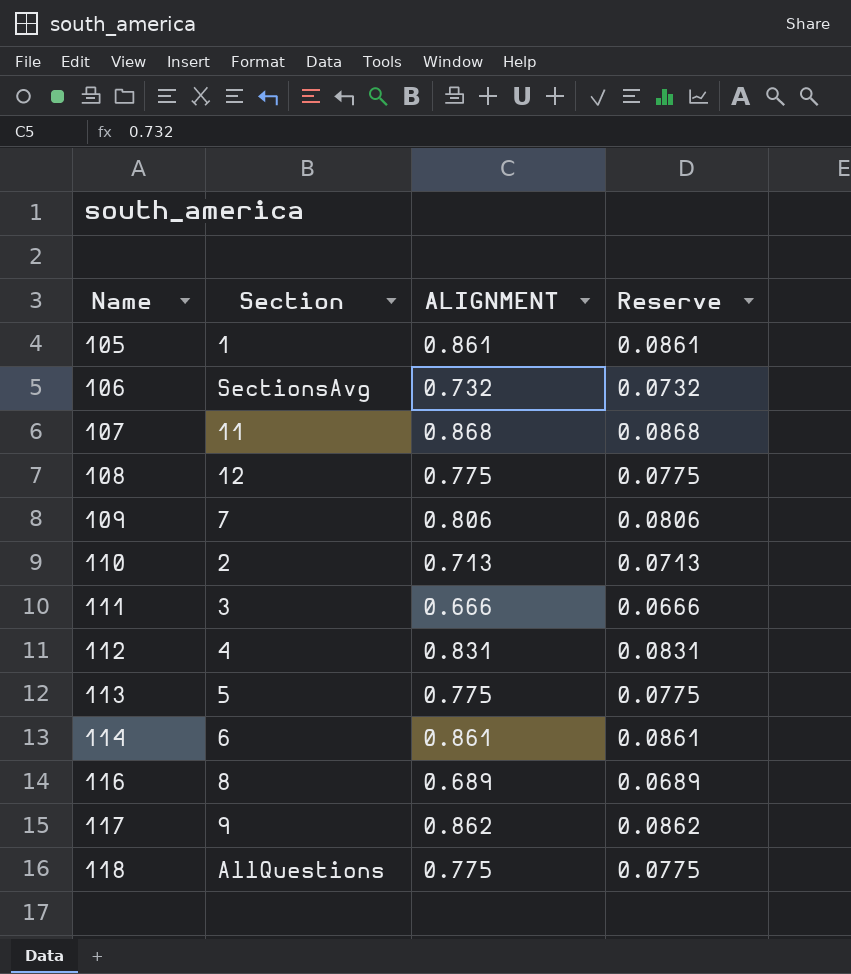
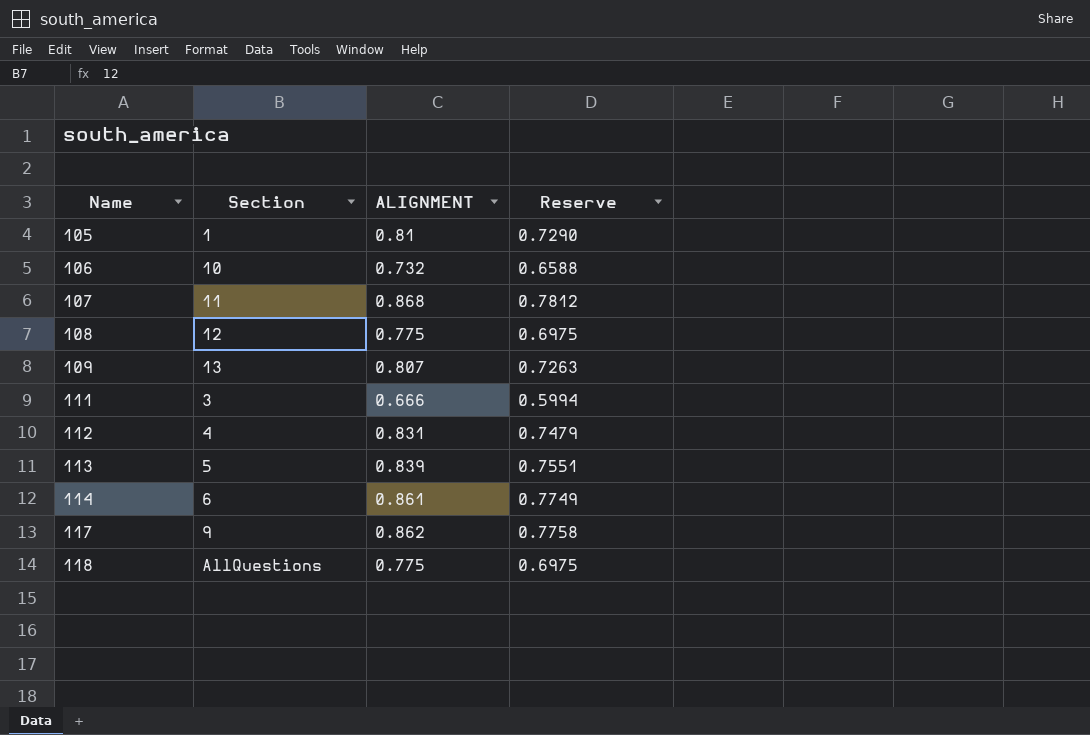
column Reserve | formula: [ALIGNMENT] * 0.1 -> [ALIGNMENT] * 0.9
row 110: 2 | 0.713 | 0.0713 -> none
row 116: 8 | 0.689 | 0.0689 -> none
105 | ALIGNMENT: 0.861 -> 0.81
106 | Section: SectionsAvg -> 10
109 | Section: 7 -> 13
109 | ALIGNMENT: 0.806 -> 0.807
113 | ALIGNMENT: 0.775 -> 0.839

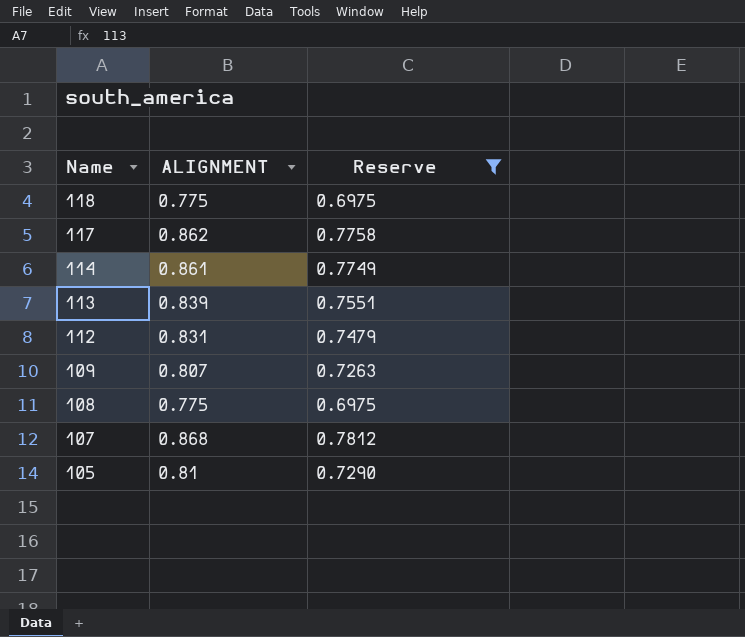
filter: none -> Reserve >= 0.6975
row order: Name ascending -> Name descending
column Section | position: 2 -> none

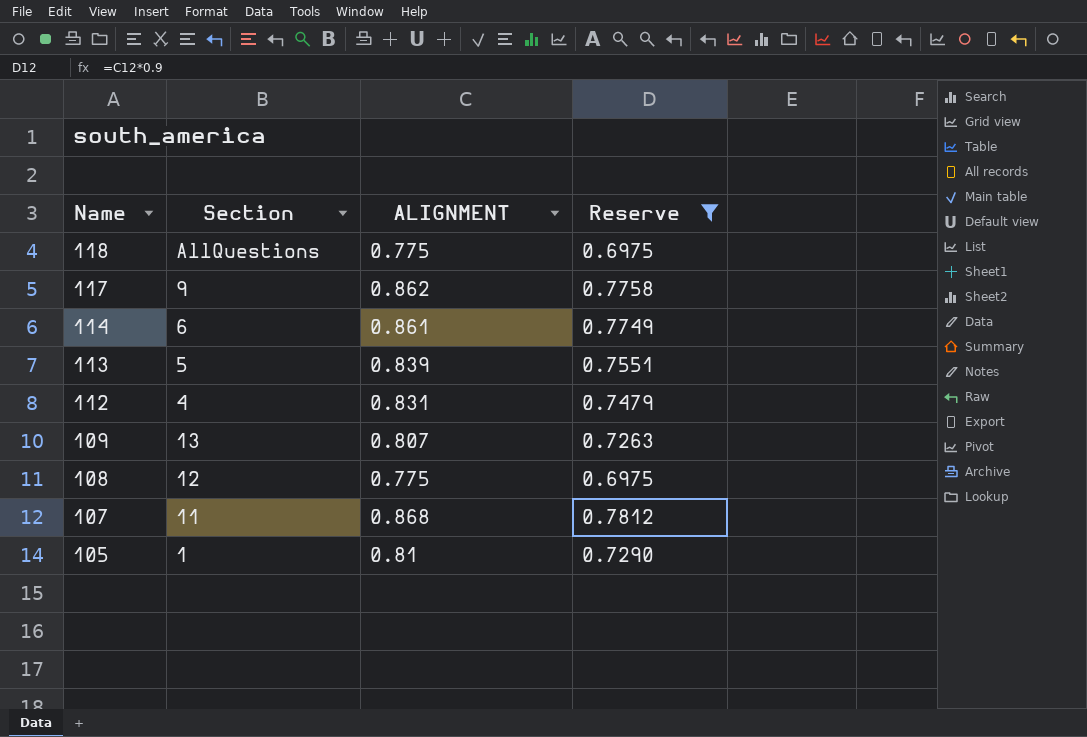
column Section | position: none -> 2

